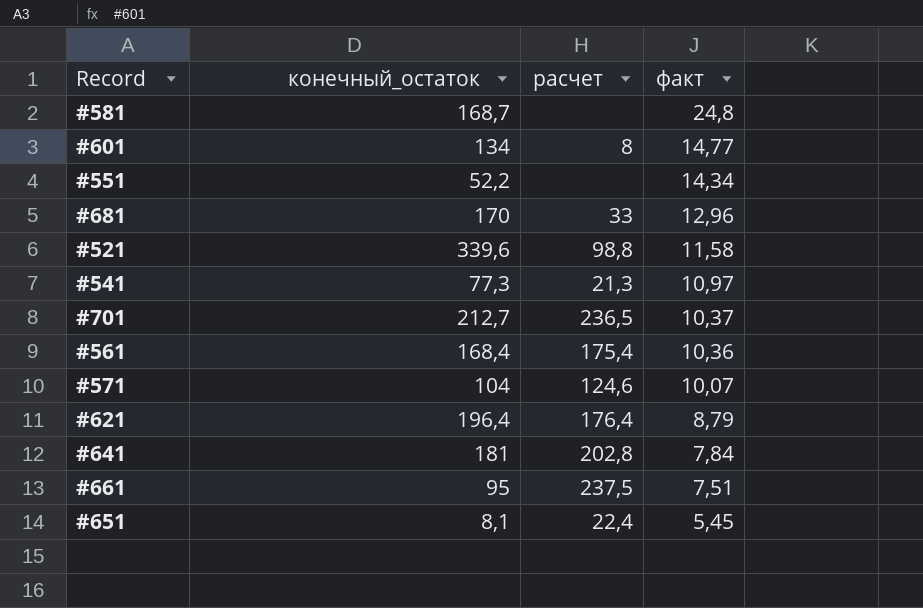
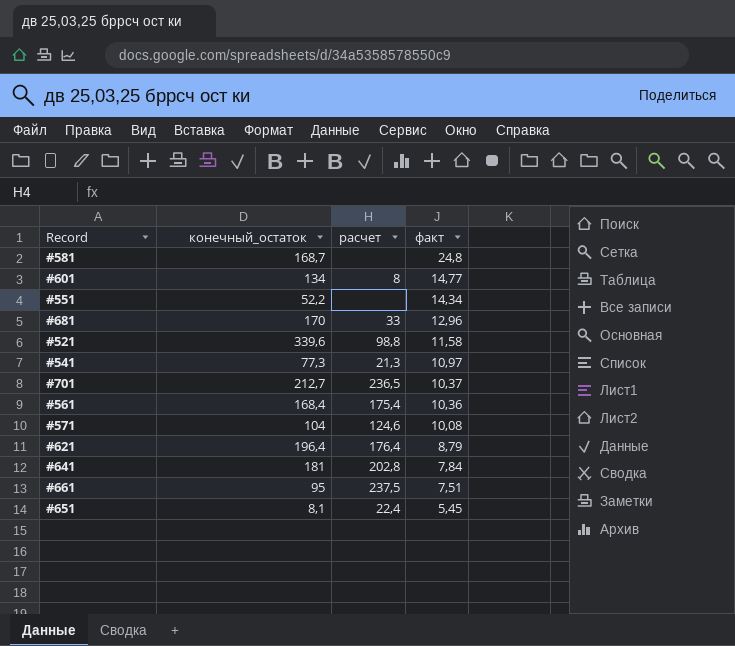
#571 | факт: 10,07 -> 10,08

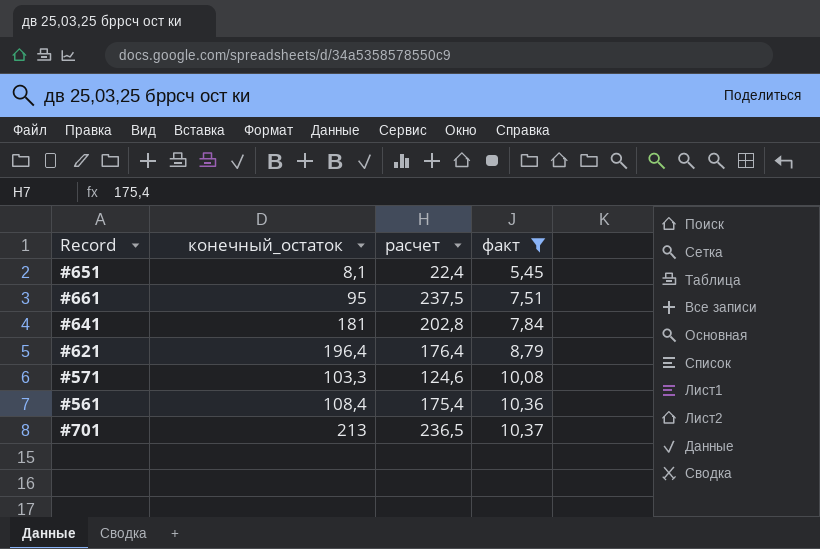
filter: none -> факт <= 10,37
row order: факт descending -> факт ascending
#571 | конечный_остаток: 104 -> 103,3
#561 | конечный_остаток: 168,4 -> 108,4
#701 | конечный_остаток: 212,7 -> 213

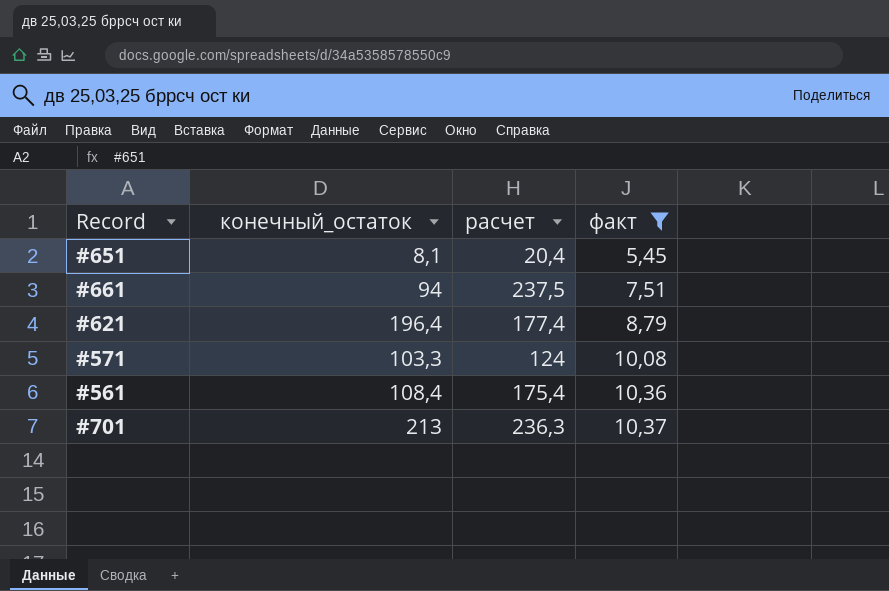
row #641: 181 | 202,8 | 7,84 -> none
#651 | расчет: 22,4 -> 20,4
#661 | конечный_остаток: 95 -> 94
#621 | расчет: 176,4 -> 177,4
#571 | расчет: 124,6 -> 124
#701 | расчет: 236,5 -> 236,3

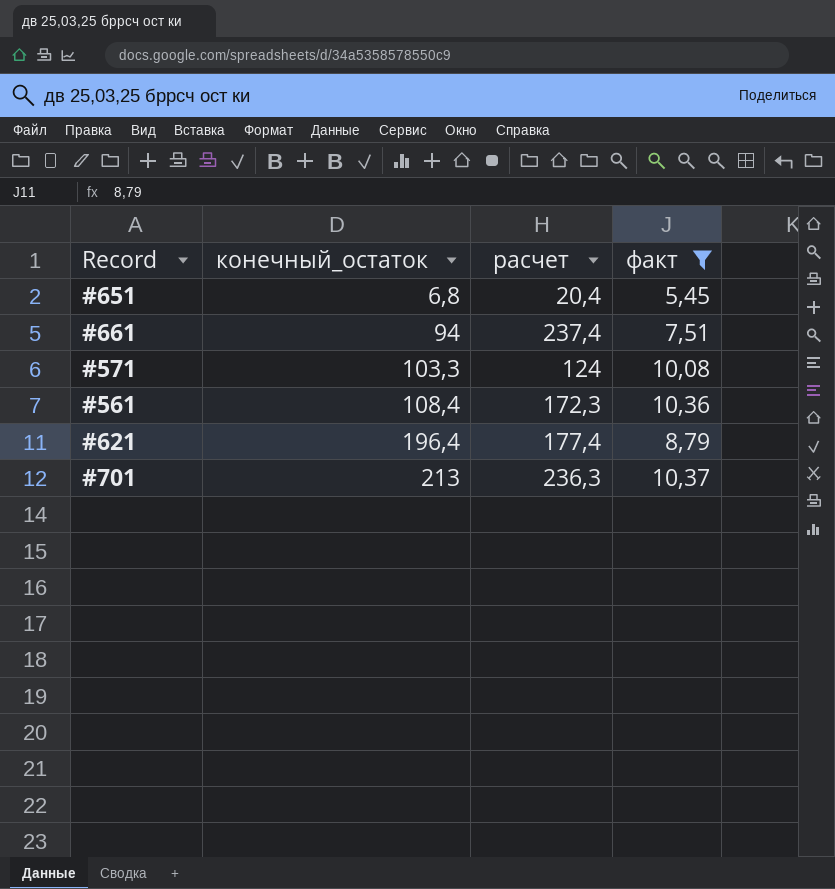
row order: факт ascending -> конечный_остаток ascending
#651 | конечный_остаток: 8,1 -> 6,8
#661 | расчет: 237,5 -> 237,4
#561 | расчет: 175,4 -> 172,3

